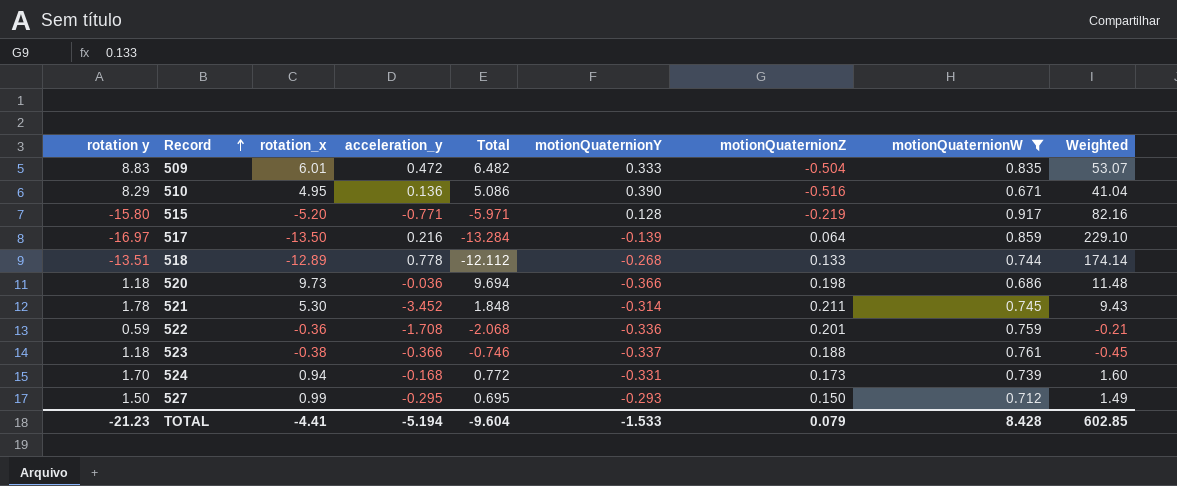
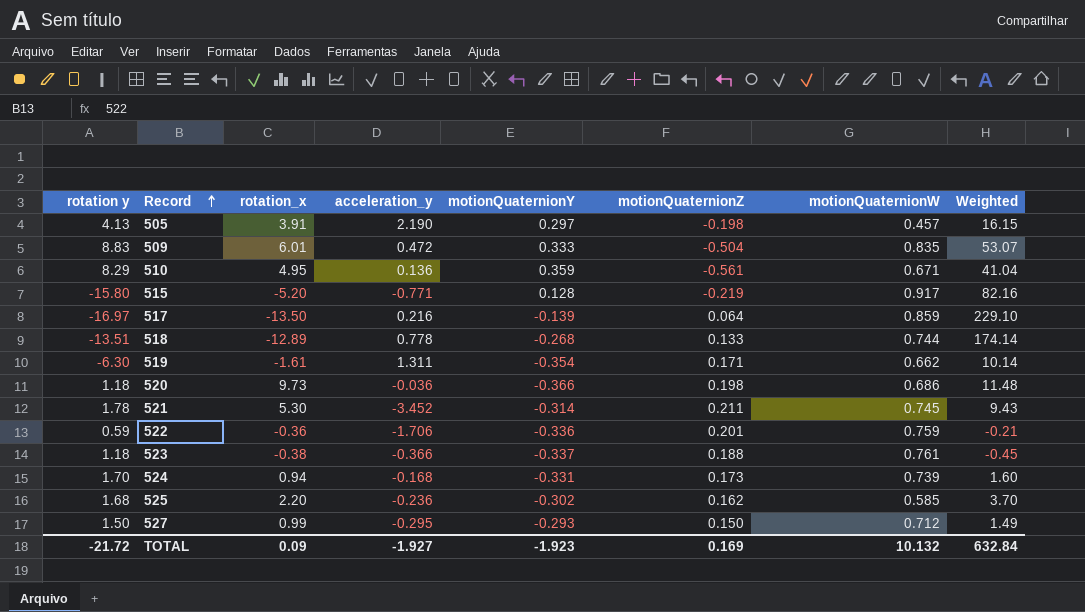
filter: motionQuaternionW >= 0.671 -> none
column Total | formula: [rotation_x] + [acceleration_y] -> none
510 | motionQuaternionY: 0.390 -> 0.359
510 | motionQuaternionZ: -0.516 -> -0.561
522 | acceleration_y: -1.708 -> -1.706
TOTAL | rotation y: -21.23 -> -21.72
TOTAL | rotation_x: -4.41 -> 0.09
TOTAL | acceleration_y: -5.194 -> -1.927
TOTAL | motionQuaternionY: -1.533 -> -1.923
TOTAL | motionQuaternionZ: 0.079 -> 0.169
TOTAL | motionQuaternionW: 8.428 -> 10.132
TOTAL | Weighted: 602.85 -> 632.84

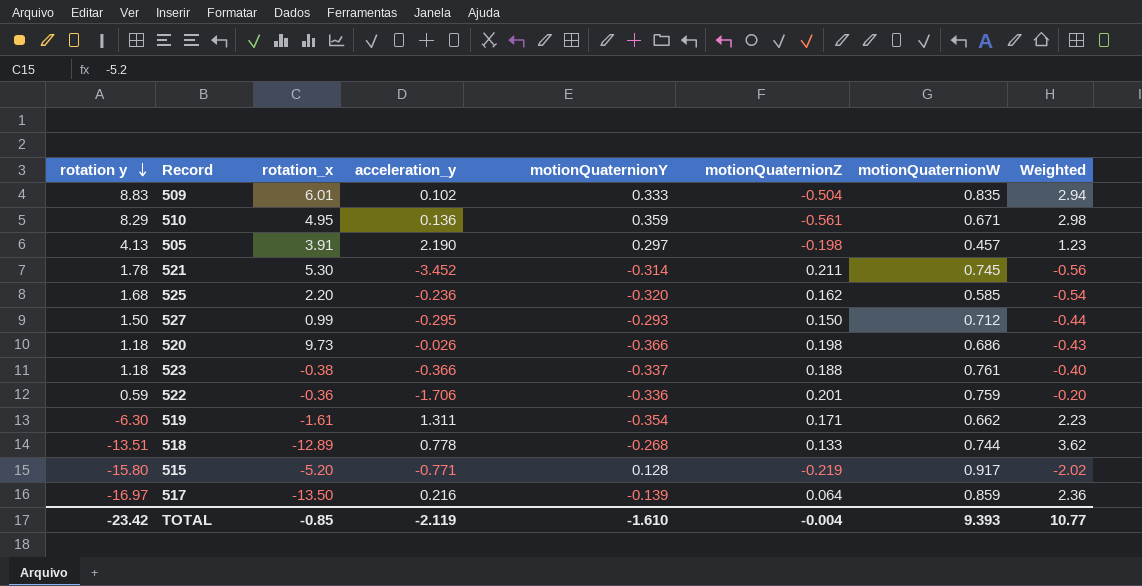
row order: Record ascending -> rotation y descending
column Weighted | formula: [rotation y] * [rotation_x] -> [rotation y] * [motionQuaternionY]
row 524: 1.70 | 0.94 | -0.168 | -0.331 | 0.173 | 0.739 | 1.60 -> none
509 | acceleration_y: 0.472 -> 0.102
525 | motionQuaternionY: -0.302 -> -0.320
520 | acceleration_y: -0.036 -> -0.026
TOTAL | rotation y: -21.72 -> -23.42
TOTAL | rotation_x: 0.09 -> -0.85
TOTAL | acceleration_y: -1.927 -> -2.119
TOTAL | motionQuaternionY: -1.923 -> -1.610
TOTAL | motionQuaternionZ: 0.169 -> -0.004
TOTAL | motionQuaternionW: 10.132 -> 9.393
TOTAL | Weighted: 632.84 -> 10.77

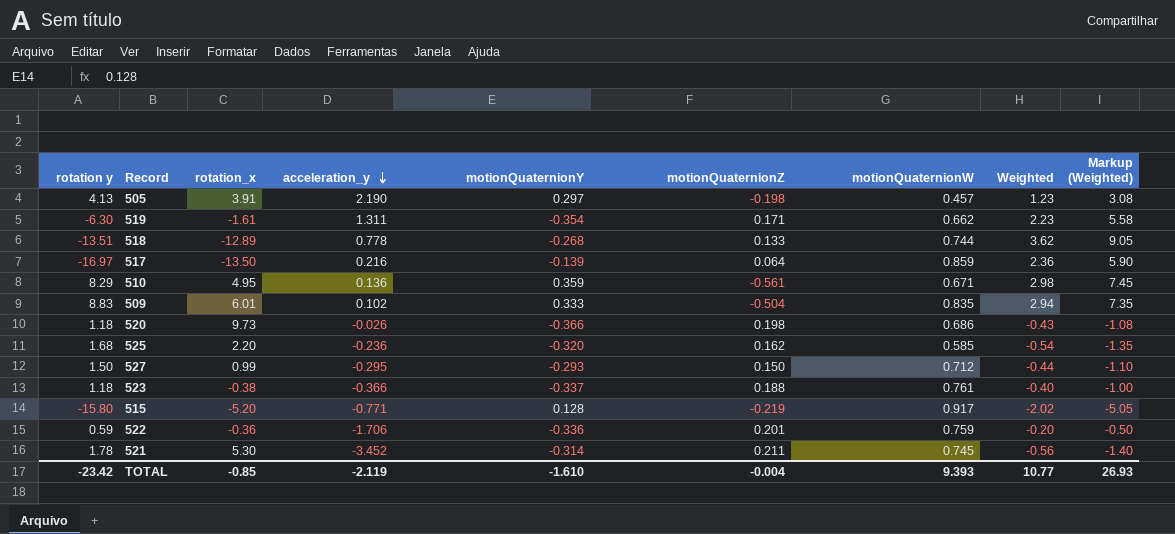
row order: rotation y descending -> acceleration_y descending
column Markup (Weighted) | formula: none -> [Weighted] * 2.5

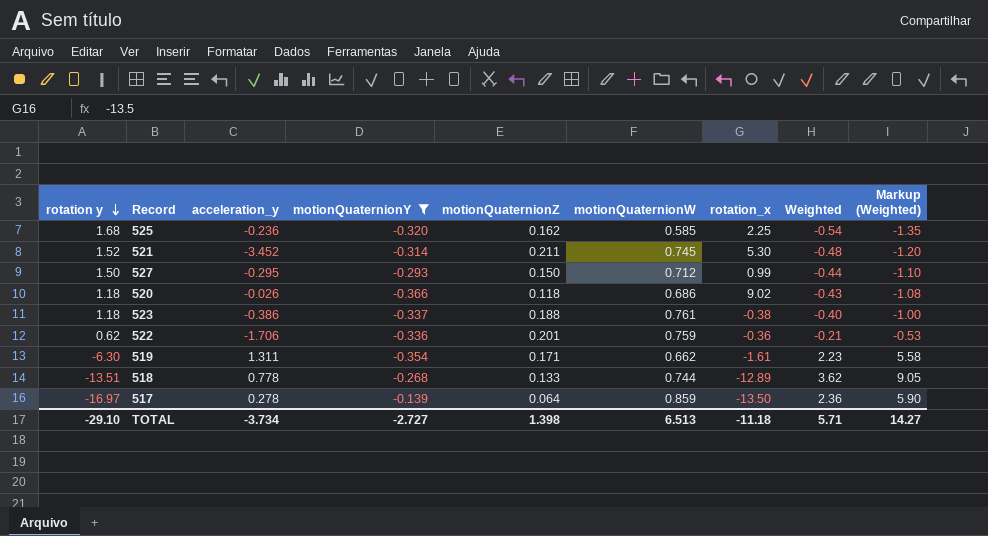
filter: none -> motionQuaternionY <= -0.139
row order: acceleration_y descending -> rotation y descending
column rotation_x | position: 3 -> 7
525 | rotation_x: 2.20 -> 2.25
521 | rotation y: 1.78 -> 1.52
521 | Weighted: -0.56 -> -0.48
521 | Markup (Weighted): -1.40 -> -1.20
520 | motionQuaternionZ: 0.198 -> 0.118
520 | rotation_x: 9.73 -> 9.02
523 | acceleration_y: -0.366 -> -0.386
522 | rotation y: 0.59 -> 0.62
522 | Weighted: -0.20 -> -0.21
522 | Markup (Weighted): -0.50 -> -0.53
517 | acceleration_y: 0.216 -> 0.278
TOTAL | rotation y: -23.42 -> -29.10
TOTAL | acceleration_y: -2.119 -> -3.734
TOTAL | motionQuaternionY: -1.610 -> -2.727
TOTAL | motionQuaternionZ: -0.004 -> 1.398
TOTAL | motionQuaternionW: 9.393 -> 6.513
TOTAL | rotation_x: -0.85 -> -11.18
TOTAL | Weighted: 10.77 -> 5.71
TOTAL | Markup (Weighted): 26.93 -> 14.27

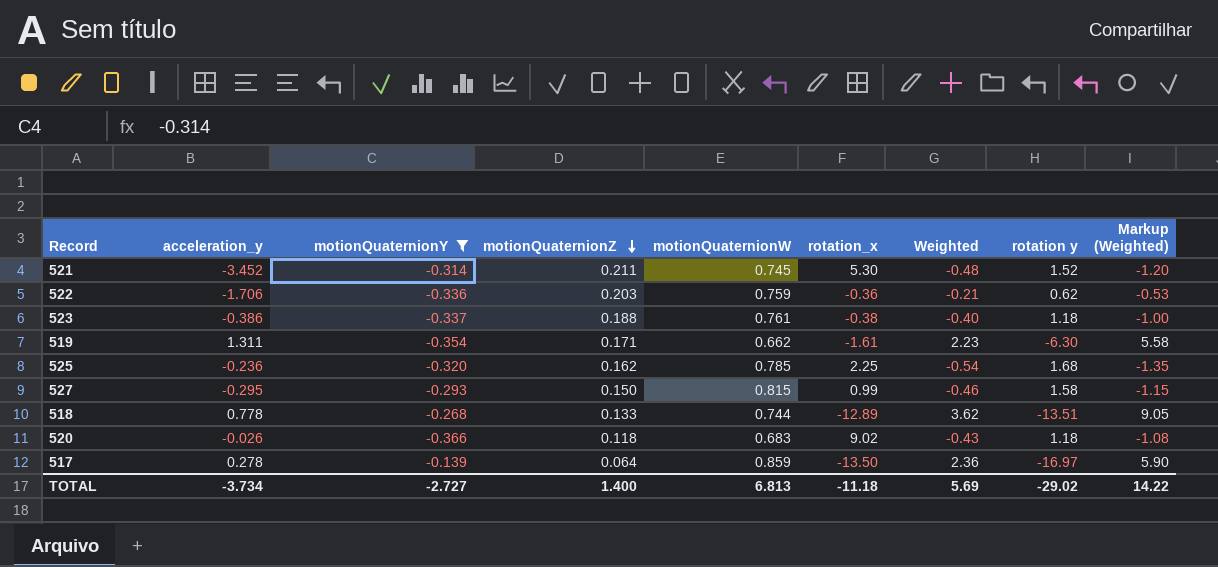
row order: rotation y descending -> motionQuaternionZ descending
column rotation y | position: 1 -> 8
522 | motionQuaternionZ: 0.201 -> 0.203
525 | motionQuaternionW: 0.585 -> 0.785
527 | motionQuaternionW: 0.712 -> 0.815
527 | Weighted: -0.44 -> -0.46
527 | rotation y: 1.50 -> 1.58
527 | Markup (Weighted): -1.10 -> -1.15
520 | motionQuaternionW: 0.686 -> 0.683
TOTAL | motionQuaternionZ: 1.398 -> 1.400
TOTAL | motionQuaternionW: 6.513 -> 6.813
TOTAL | Weighted: 5.71 -> 5.69
TOTAL | rotation y: -29.10 -> -29.02
TOTAL | Markup (Weighted): 14.27 -> 14.22

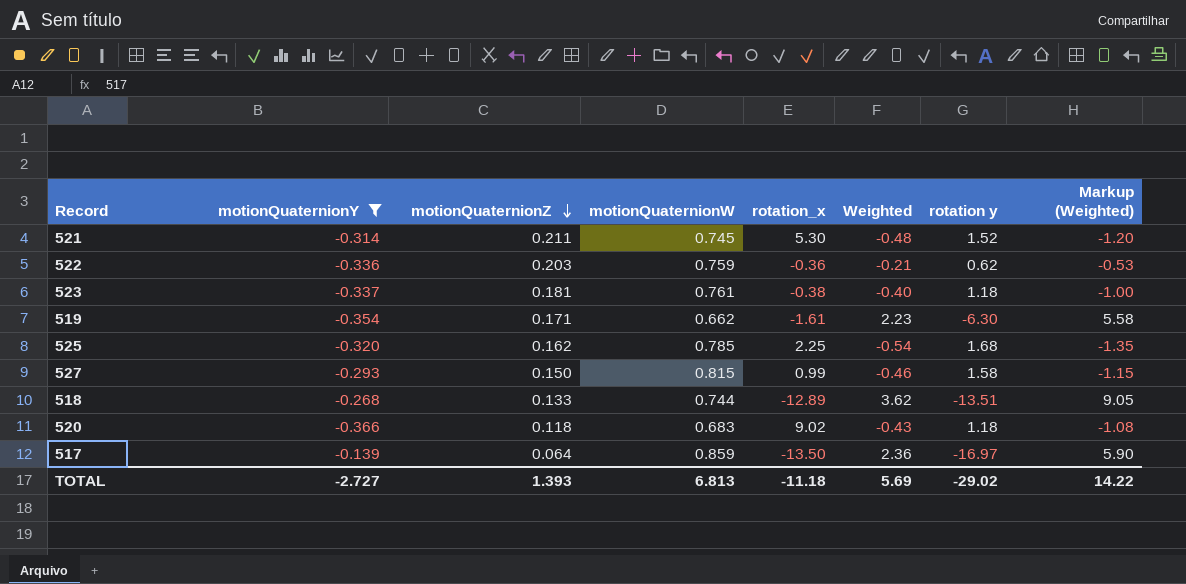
column acceleration_y | position: 2 -> none
523 | motionQuaternionZ: 0.188 -> 0.181
TOTAL | motionQuaternionZ: 1.400 -> 1.393

